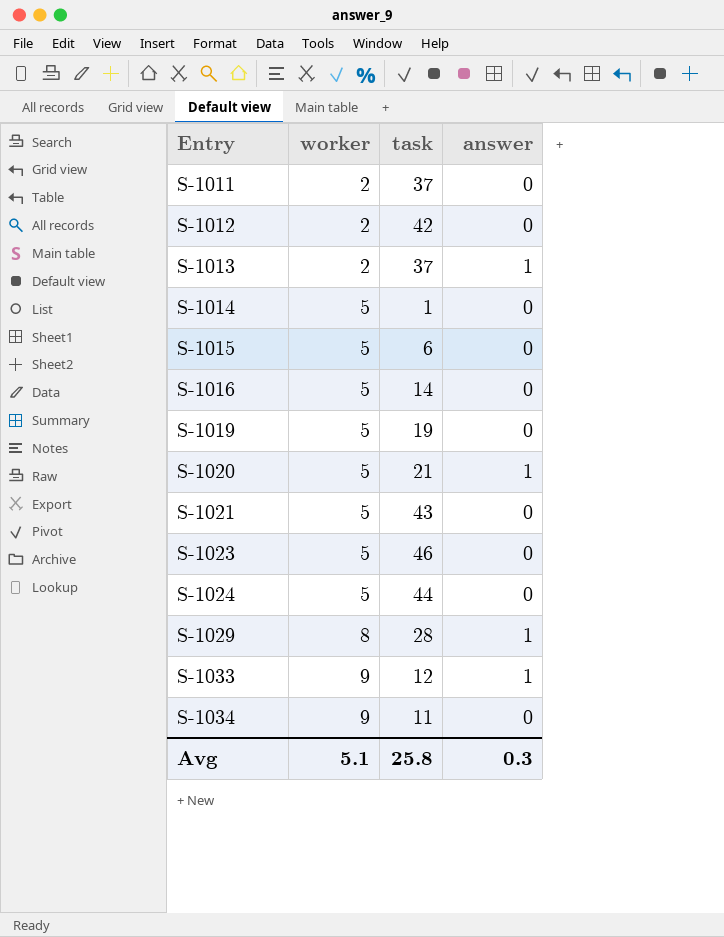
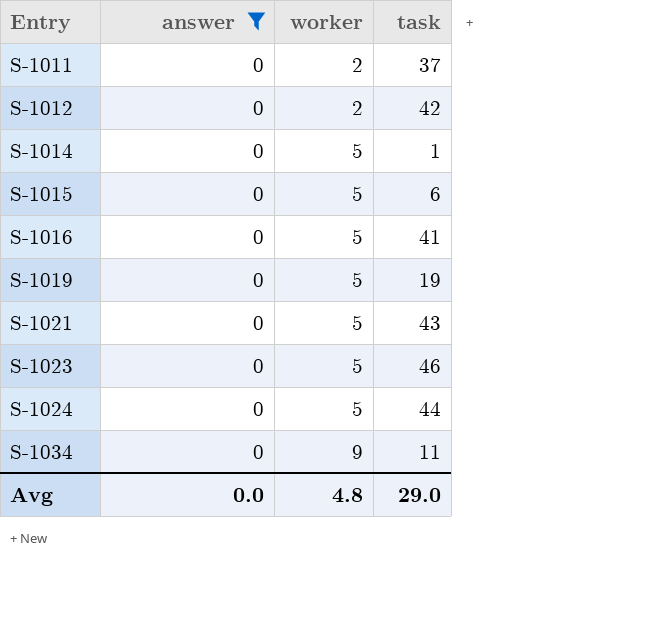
filter: none -> answer = 0
column answer | position: 4 -> 2
S-1016 | task: 14 -> 41
Avg | answer: 0.3 -> 0.0
Avg | worker: 5.1 -> 4.8
Avg | task: 25.8 -> 29.0

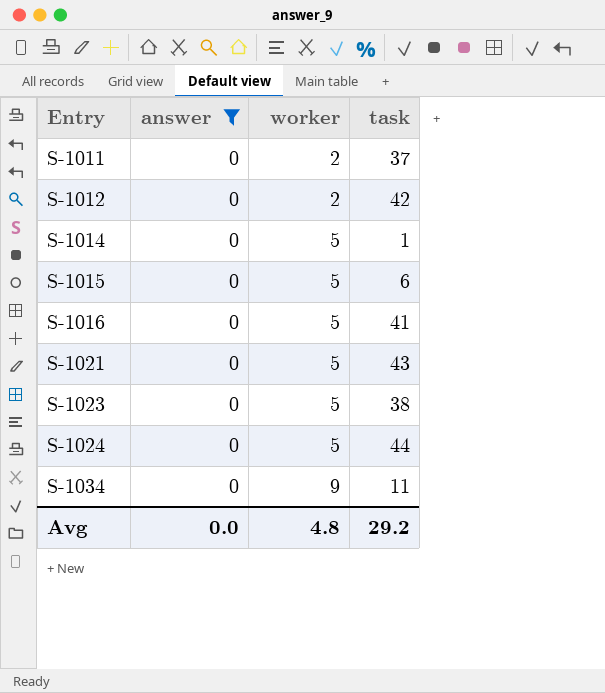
row S-1019: 0 | 5 | 19 -> none
S-1023 | task: 46 -> 38
Avg | task: 29.0 -> 29.2

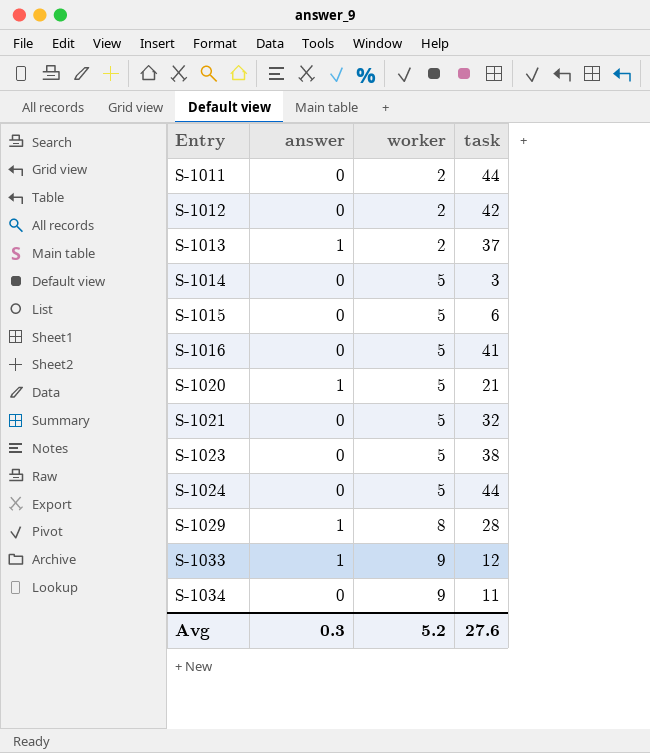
filter: answer = 0 -> none
S-1011 | task: 37 -> 44
S-1014 | task: 1 -> 3
S-1021 | task: 43 -> 32
Avg | answer: 0.0 -> 0.3
Avg | worker: 4.8 -> 5.2
Avg | task: 29.2 -> 27.6

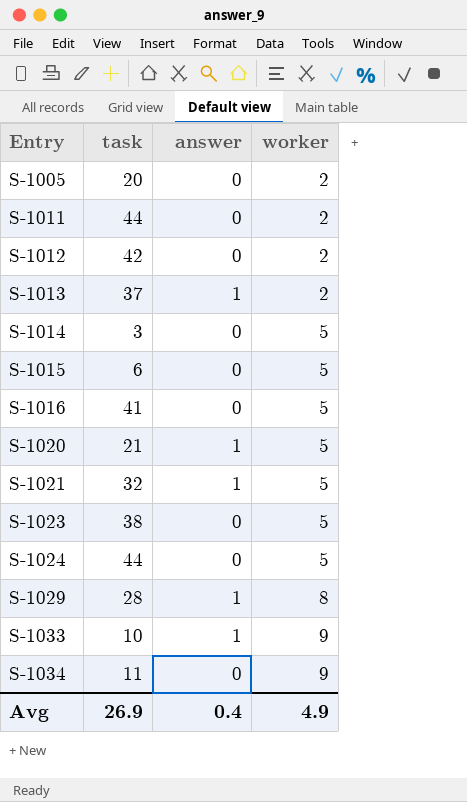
column task | position: 4 -> 2
row S-1005: none -> 20 | 0 | 2
S-1021 | answer: 0 -> 1
S-1033 | task: 12 -> 10
Avg | task: 27.6 -> 26.9
Avg | answer: 0.3 -> 0.4
Avg | worker: 5.2 -> 4.9

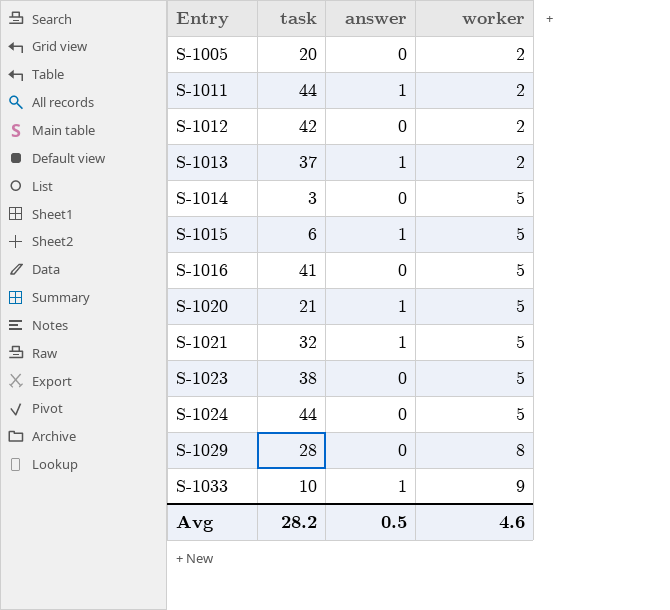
row S-1034: 11 | 0 | 9 -> none
S-1011 | answer: 0 -> 1
S-1015 | answer: 0 -> 1
S-1029 | answer: 1 -> 0
Avg | task: 26.9 -> 28.2
Avg | answer: 0.4 -> 0.5
Avg | worker: 4.9 -> 4.6

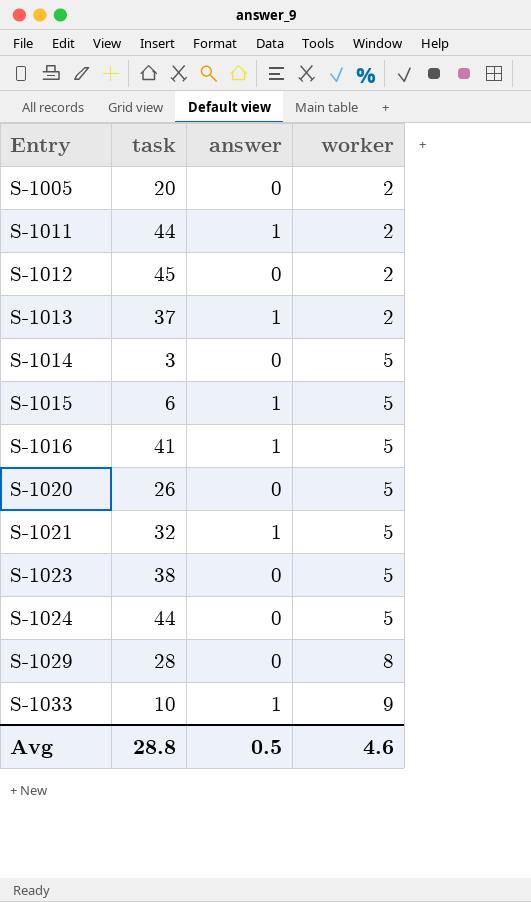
S-1012 | task: 42 -> 45
S-1016 | answer: 0 -> 1
S-1020 | task: 21 -> 26
S-1020 | answer: 1 -> 0
Avg | task: 28.2 -> 28.8

